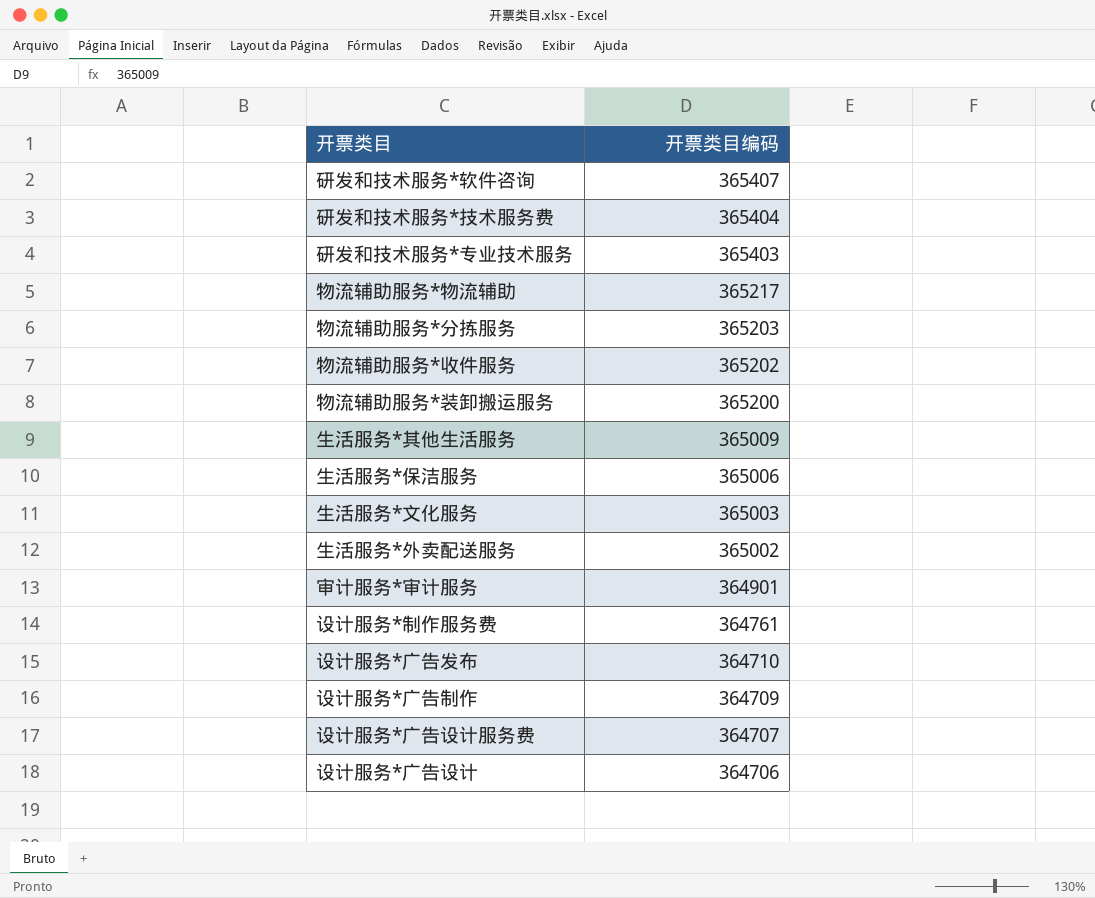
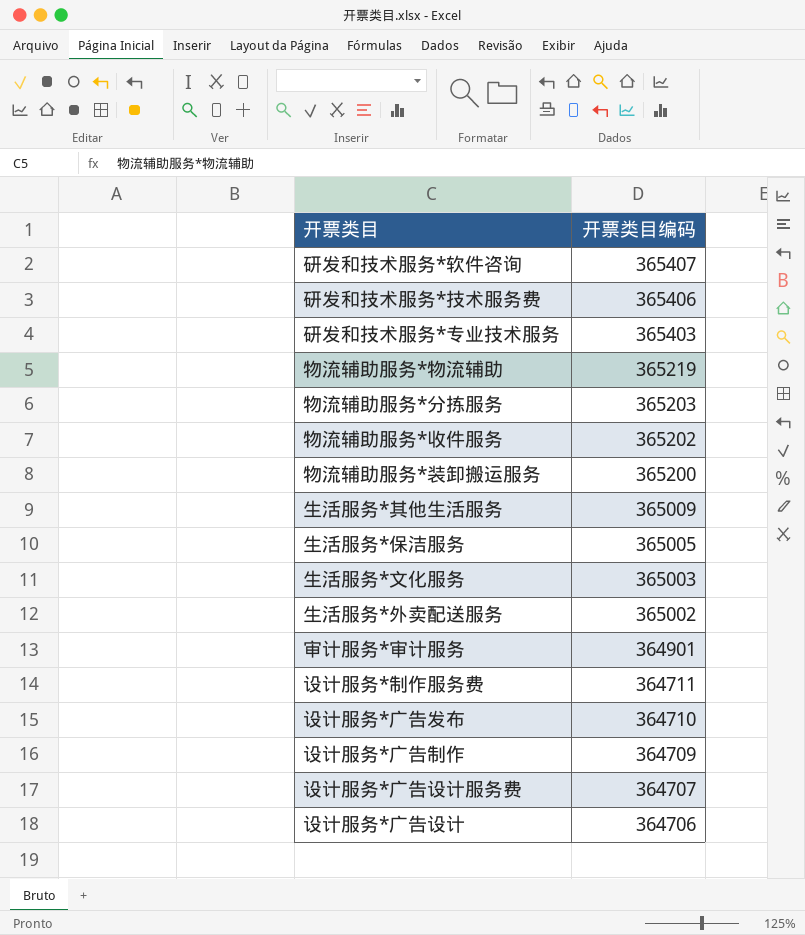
研发和技术服务*技术服务费 | 开票类目编码: 365404 -> 365406
物流辅助服务*物流辅助 | 开票类目编码: 365217 -> 365219
生活服务*保洁服务 | 开票类目编码: 365006 -> 365005
设计服务*制作服务费 | 开票类目编码: 364761 -> 364711

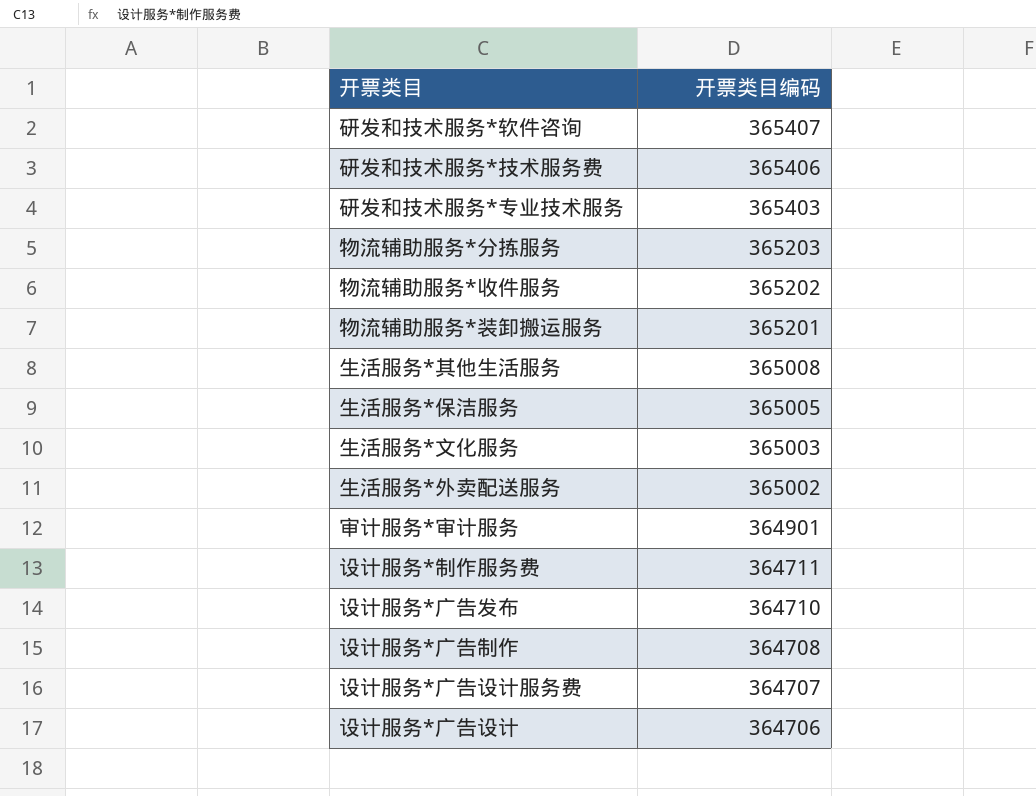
row 物流辅助服务*物流辅助: 365219 -> none
物流辅助服务*装卸搬运服务 | 开票类目编码: 365200 -> 365201
生活服务*其他生活服务 | 开票类目编码: 365009 -> 365008
设计服务*广告制作 | 开票类目编码: 364709 -> 364708

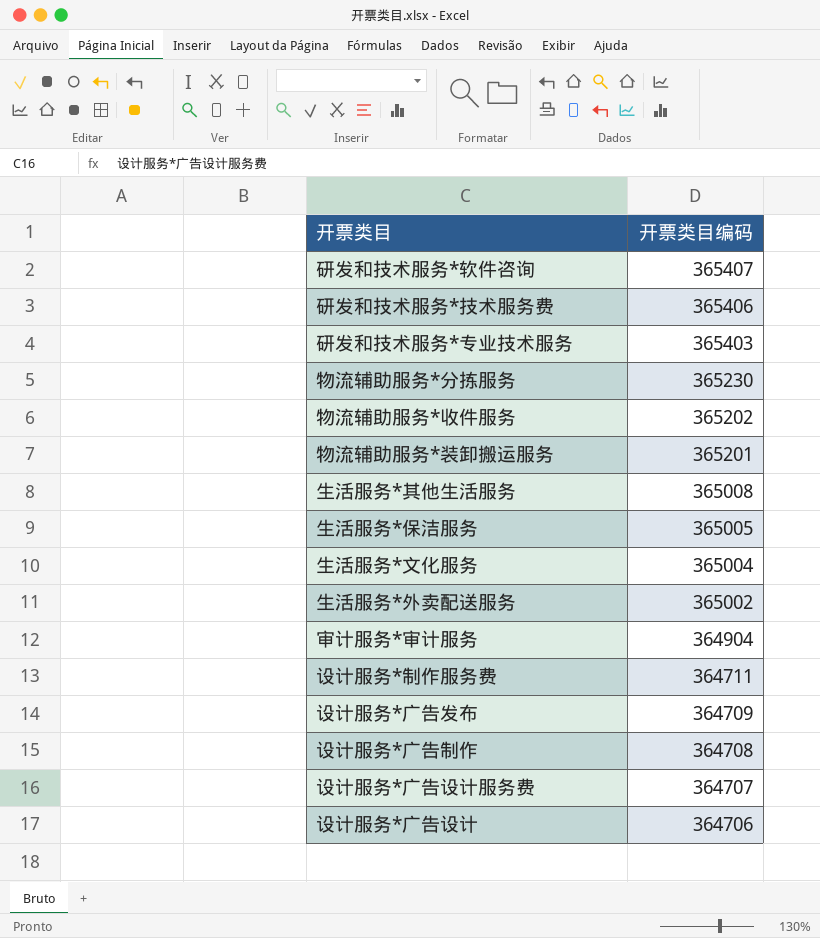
物流辅助服务*分拣服务 | 开票类目编码: 365203 -> 365230
生活服务*文化服务 | 开票类目编码: 365003 -> 365004
审计服务*审计服务 | 开票类目编码: 364901 -> 364904
设计服务*广告发布 | 开票类目编码: 364710 -> 364709

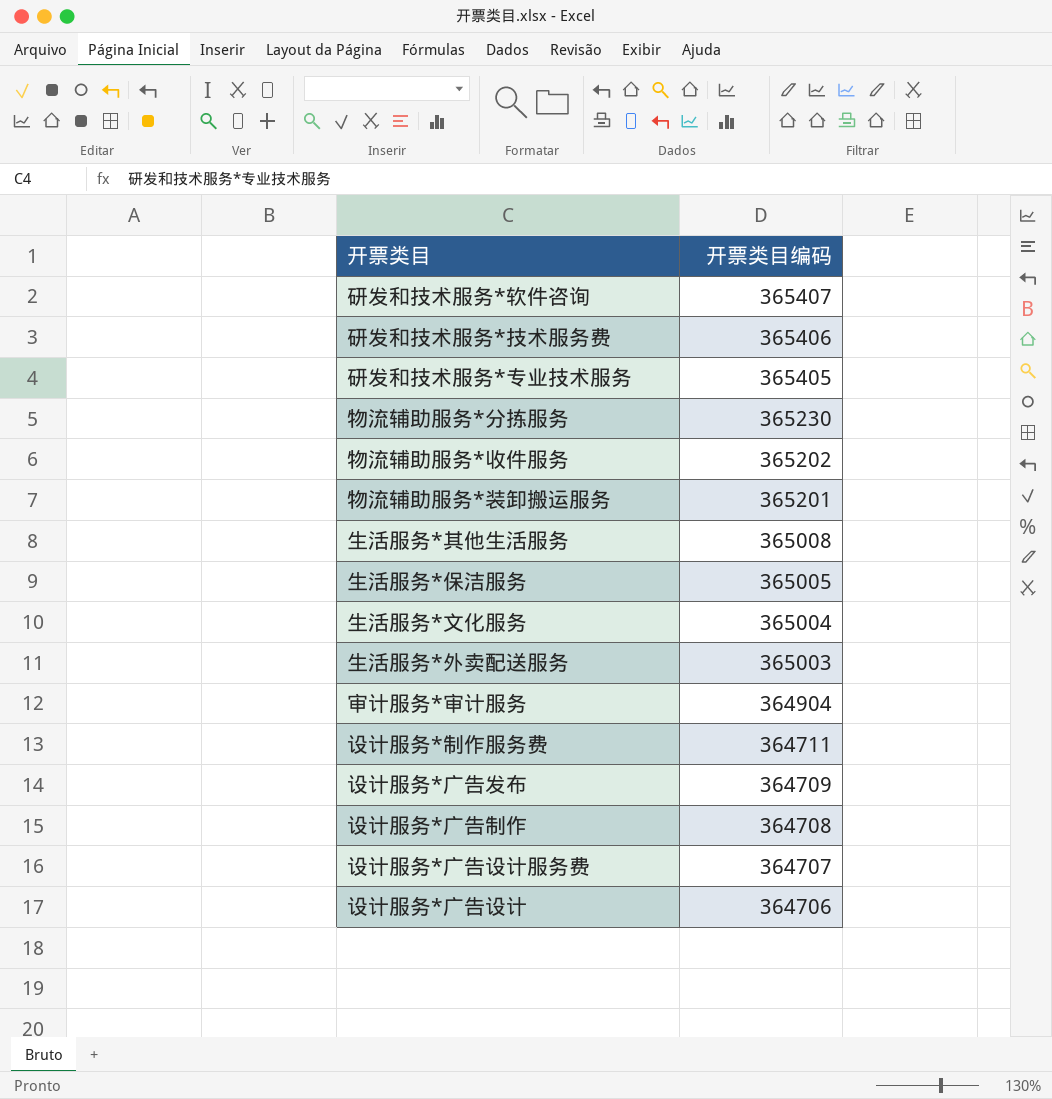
研发和技术服务*专业技术服务 | 开票类目编码: 365403 -> 365405
生活服务*外卖配送服务 | 开票类目编码: 365002 -> 365003

